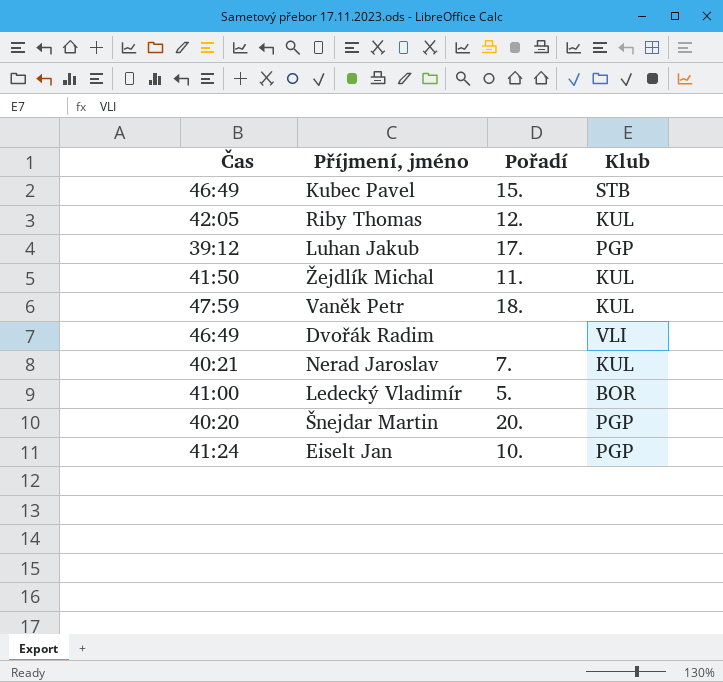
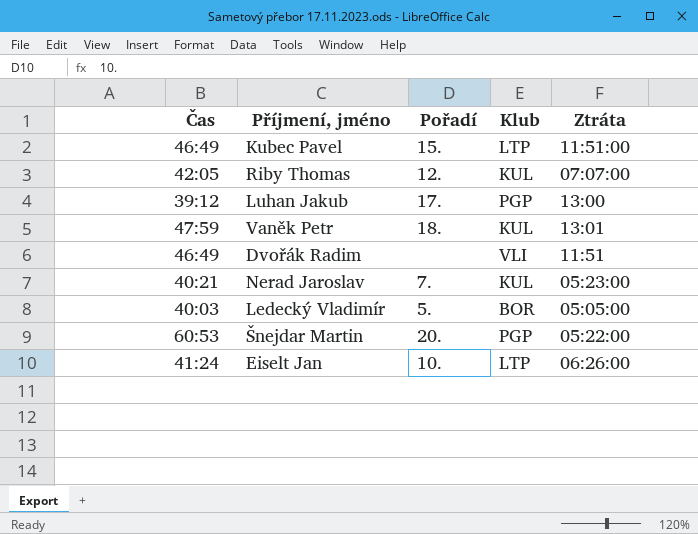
column Ztráta | position: none -> 5
row Žejdlík Michal: 41:50 | 11. | KUL -> none
Kubec Pavel | Klub: STB -> LTP
Ledecký Vladimír | Čas: 41:00 -> 40:03
Šnejdar Martin | Čas: 40:20 -> 60:53
Eiselt Jan | Klub: PGP -> LTP

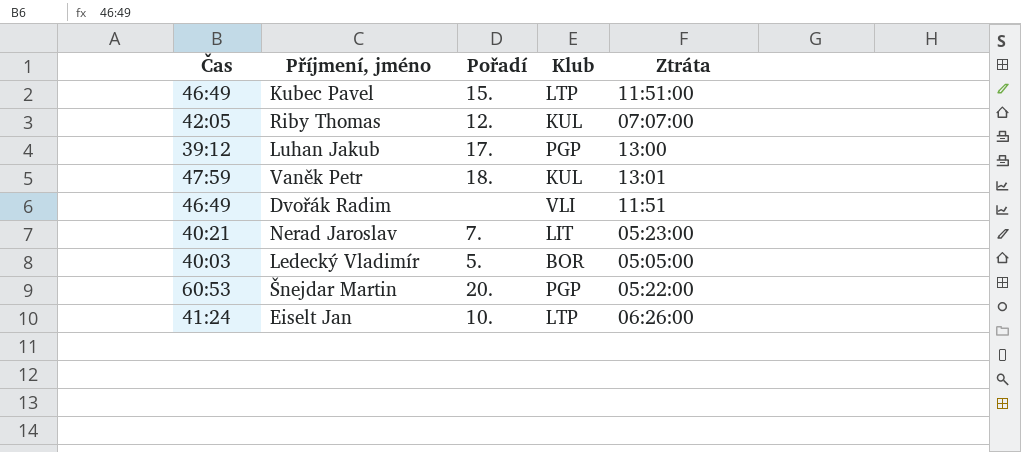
Nerad Jaroslav | Klub: KUL -> LIT

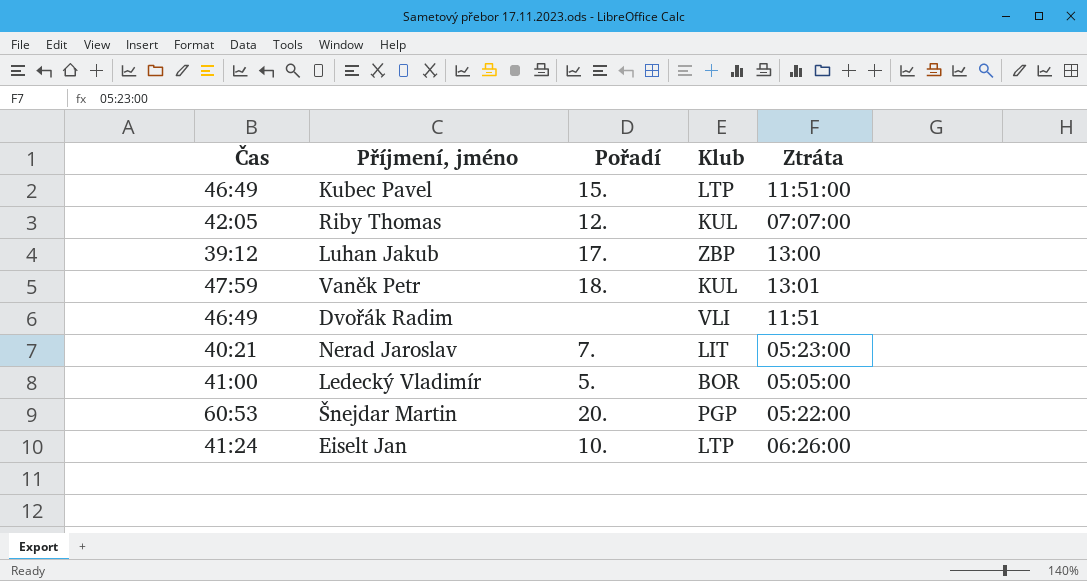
Luhan Jakub | Klub: PGP -> ZBP
Ledecký Vladimír | Čas: 40:03 -> 41:00

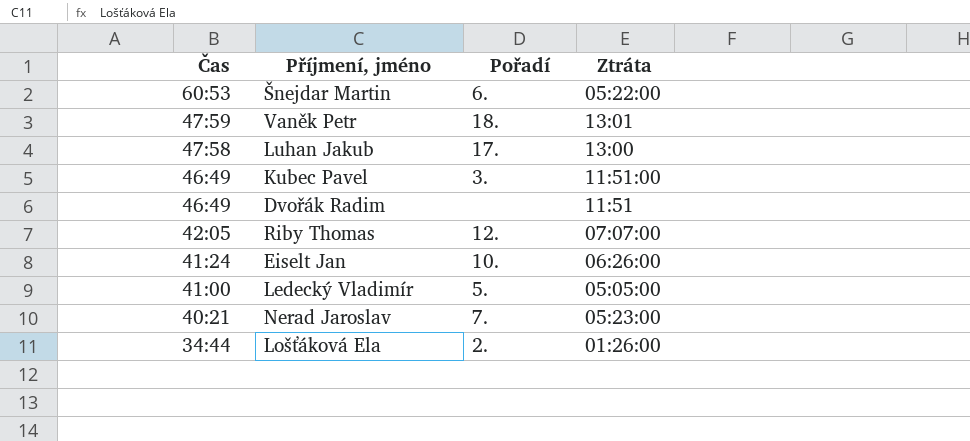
row order: none -> Čas descending
column Klub | position: 4 -> none
Šnejdar Martin | Pořadí: 20. -> 6.
Luhan Jakub | Čas: 39:12 -> 47:58
Kubec Pavel | Pořadí: 15. -> 3.
row Lošťáková Ela: none -> 34:44 | 2. | 01:26:00

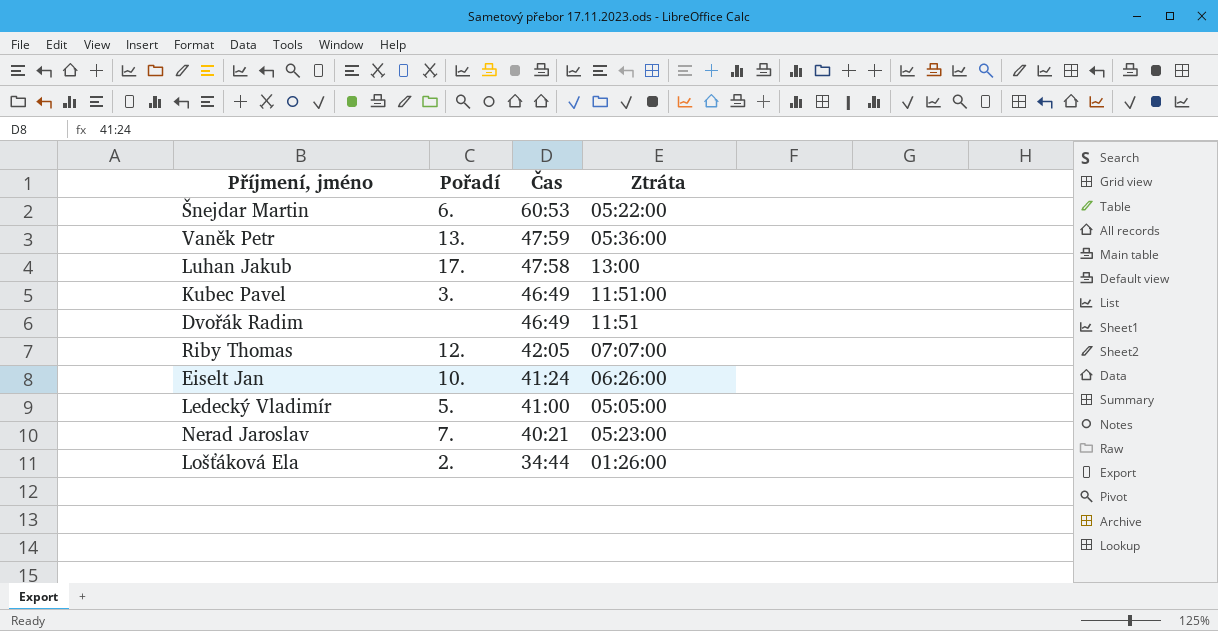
column Čas | position: 1 -> 3
Vaněk Petr | Pořadí: 18. -> 13.
Vaněk Petr | Ztráta: 13:01 -> 05:36:00

